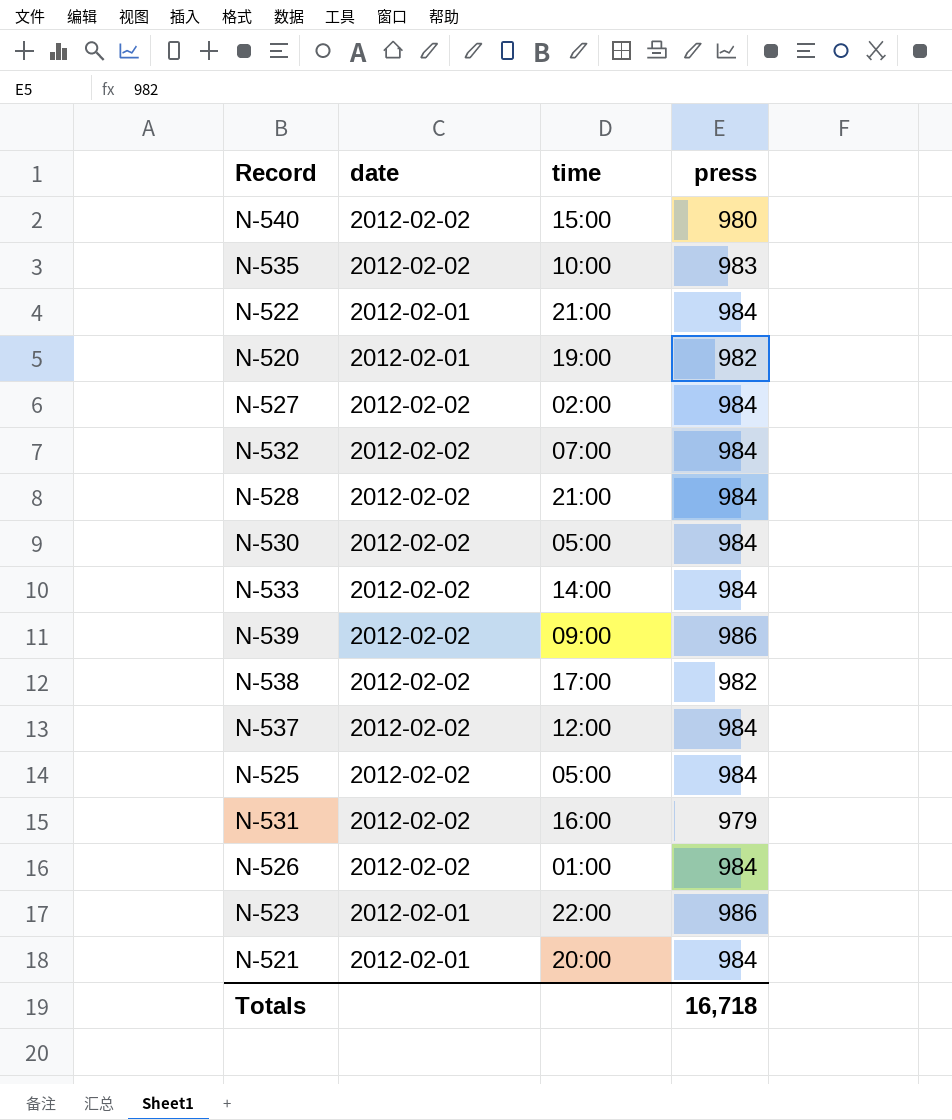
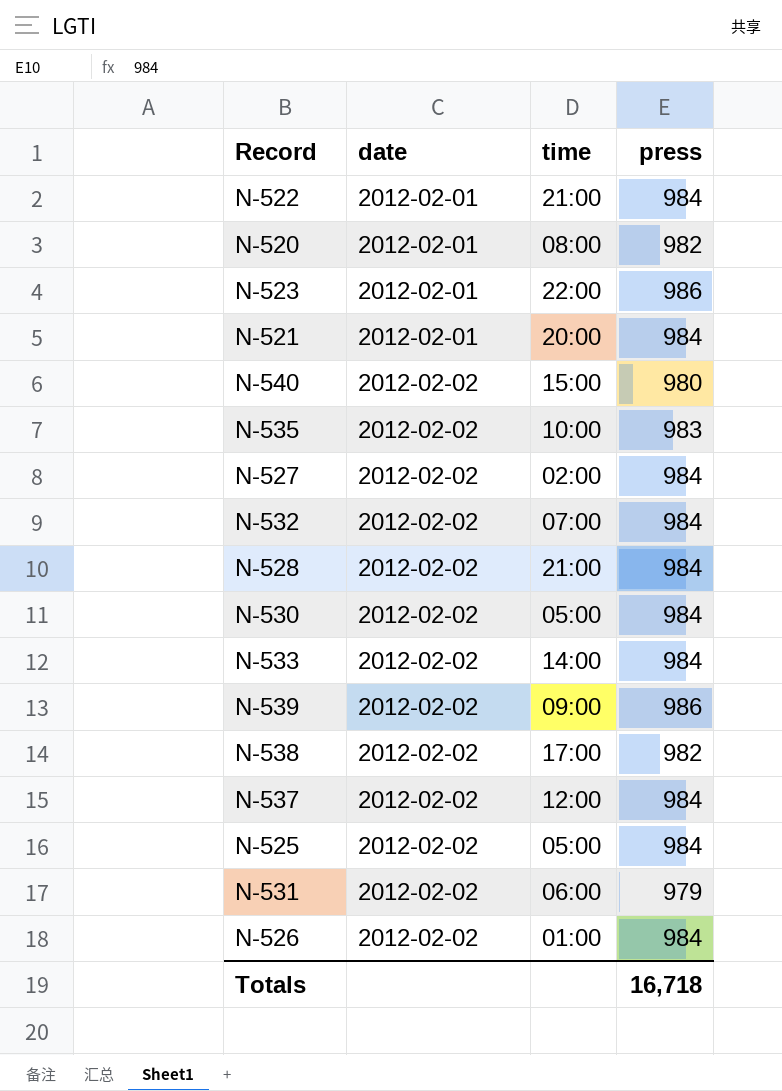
row order: none -> date ascending
N-520 | time: 19:00 -> 08:00
N-531 | time: 16:00 -> 06:00

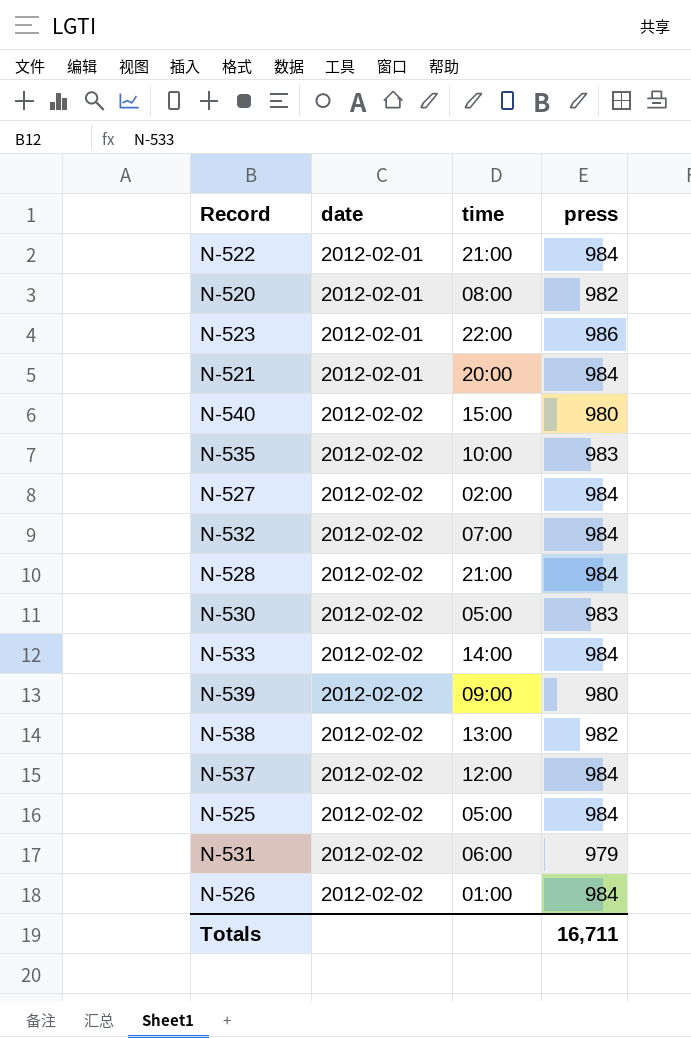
N-530 | press: 984 -> 983
N-539 | press: 986 -> 980
N-538 | time: 17:00 -> 13:00
Totals | press: 16,718 -> 16,711

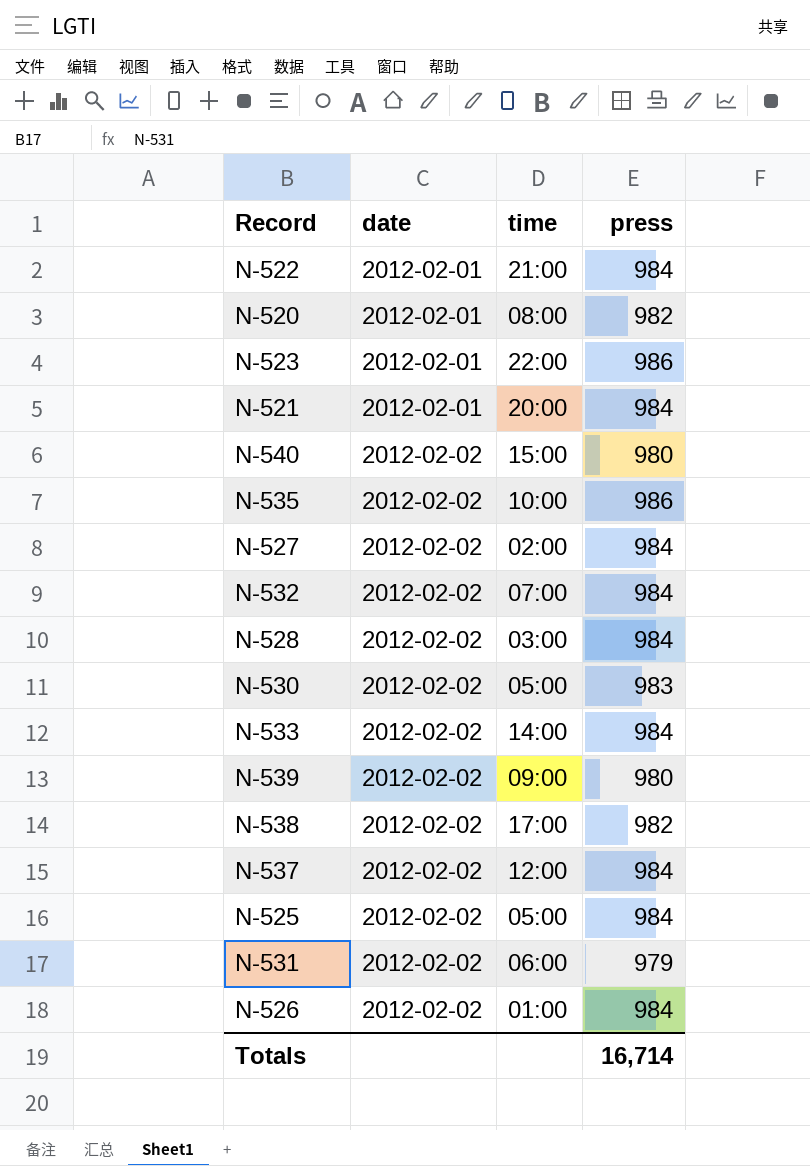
N-535 | press: 983 -> 986
N-528 | time: 21:00 -> 03:00
N-538 | time: 13:00 -> 17:00
Totals | press: 16,711 -> 16,714

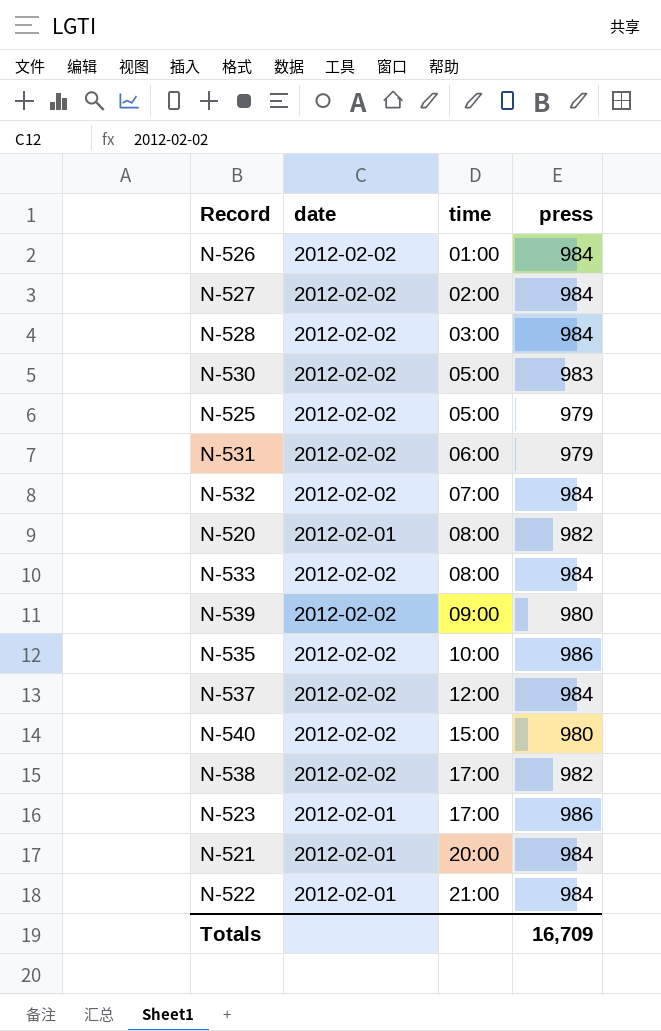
row order: date ascending -> time ascending
N-525 | press: 984 -> 979
N-533 | time: 14:00 -> 08:00
N-523 | time: 22:00 -> 17:00
Totals | press: 16,714 -> 16,709

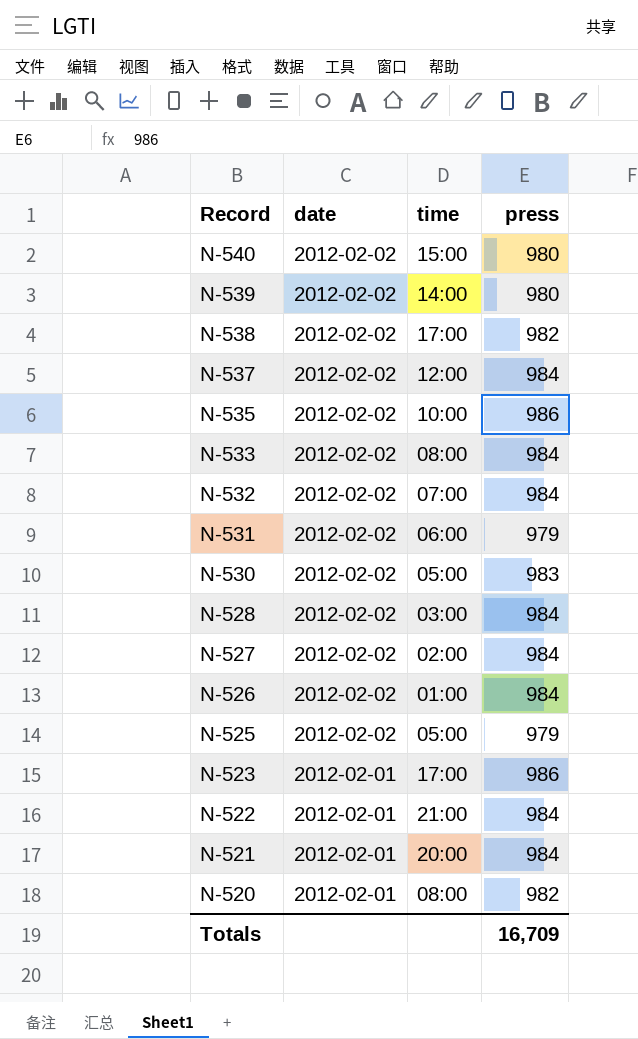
row order: time ascending -> Record descending
N-539 | time: 09:00 -> 14:00

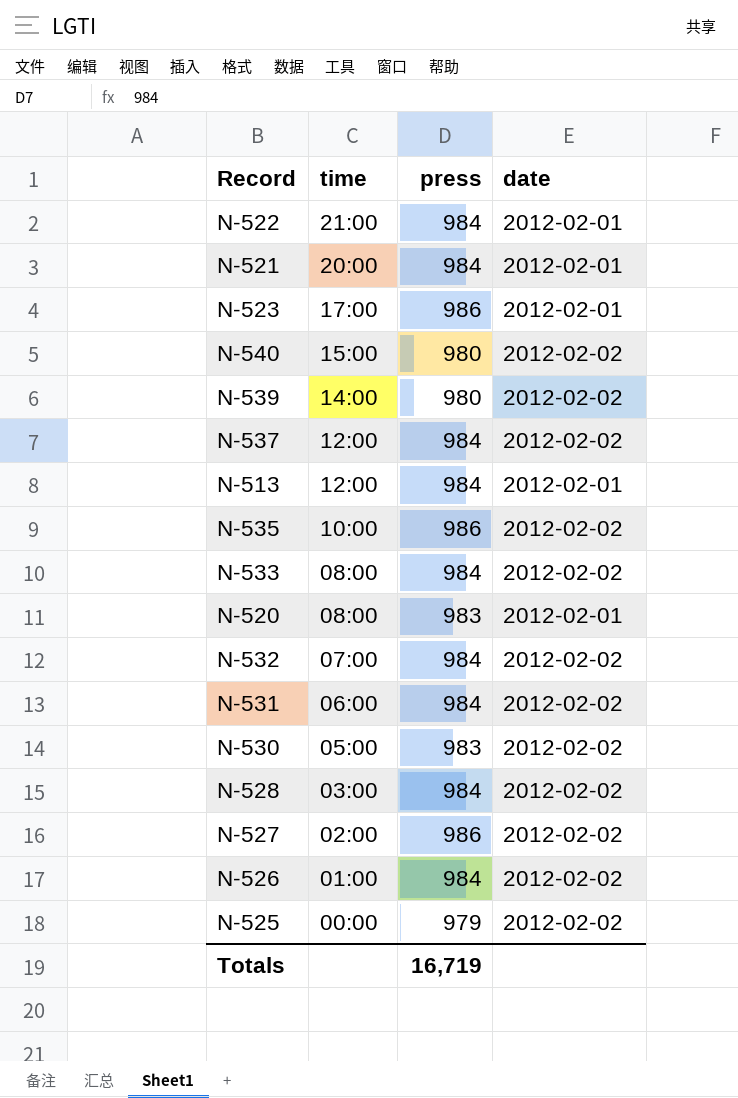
row order: Record descending -> time descending
column date | position: 2 -> 4
row N-538: 2012-02-02 | 17:00 | 982 -> none
row N-513: none -> 12:00 | 984 | 2012-02-01
N-520 | press: 982 -> 983
N-531 | press: 979 -> 984
N-527 | press: 984 -> 986
N-525 | time: 05:00 -> 00:00
Totals | press: 16,709 -> 16,719

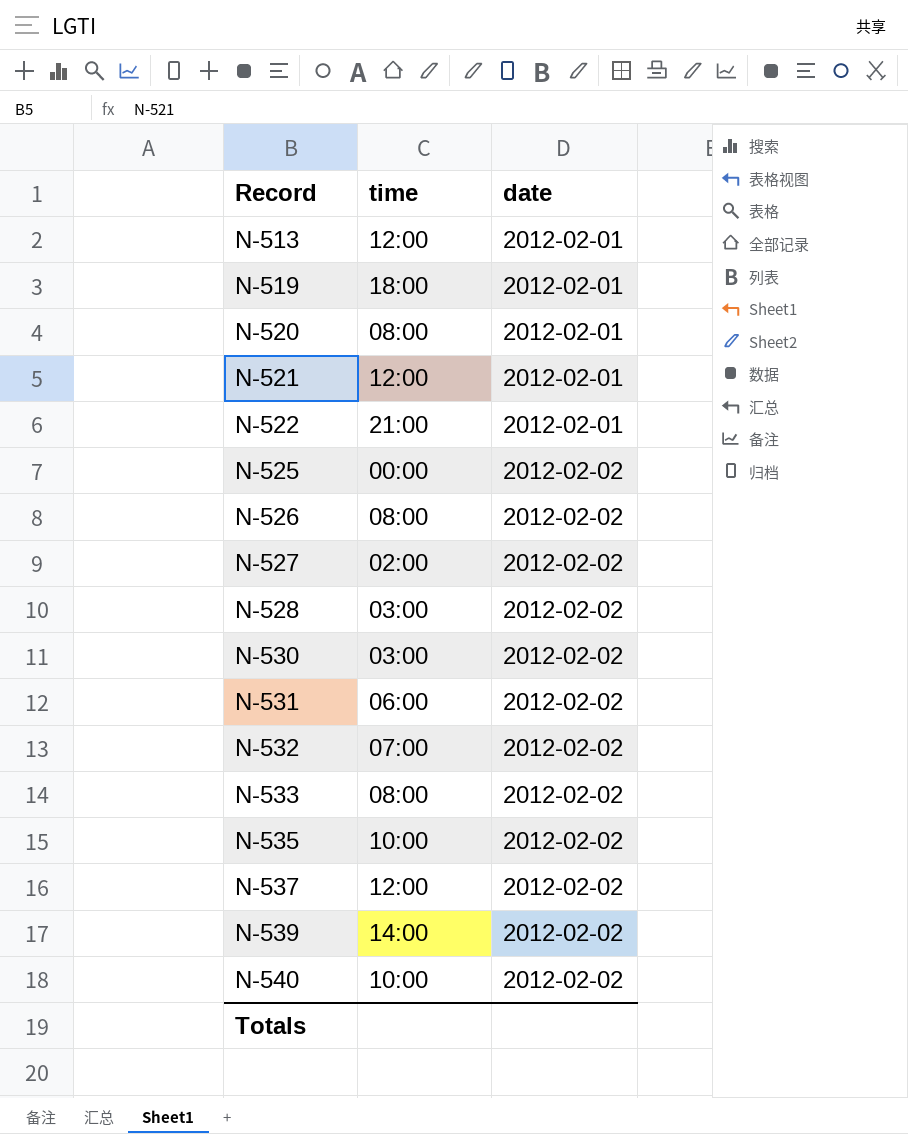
row order: time descending -> Record ascending
column press | position: 3 -> none
row N-523: 17:00 | 986 | 2012-02-01 -> none
row N-519: none -> 18:00 | 2012-02-01
N-521 | time: 20:00 -> 12:00
N-526 | time: 01:00 -> 08:00
N-530 | time: 05:00 -> 03:00
N-540 | time: 15:00 -> 10:00

